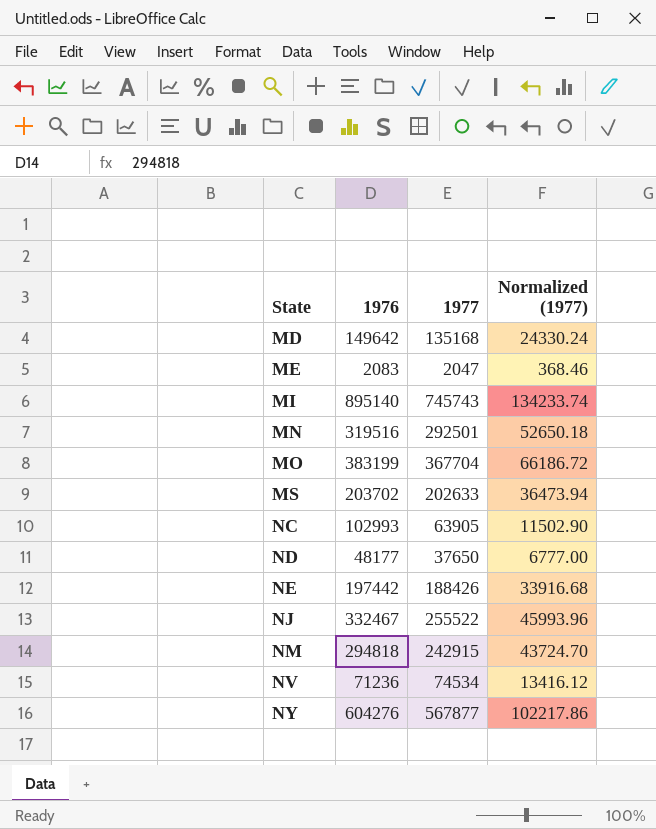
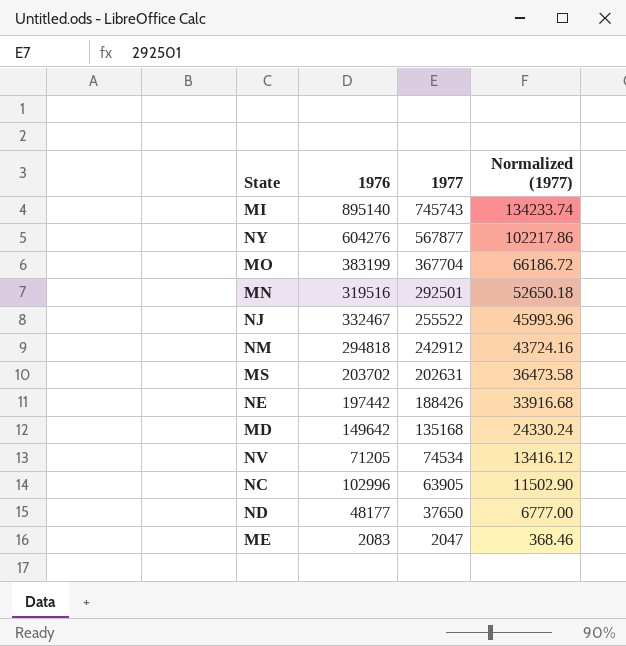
row order: State ascending -> 1977 descending
NM | 1977: 242915 -> 242912
NM | Normalized (1977): 43724.70 -> 43724.16
MS | 1977: 202633 -> 202631
MS | Normalized (1977): 36473.94 -> 36473.58
NV | 1976: 71236 -> 71205
NC | 1976: 102993 -> 102996

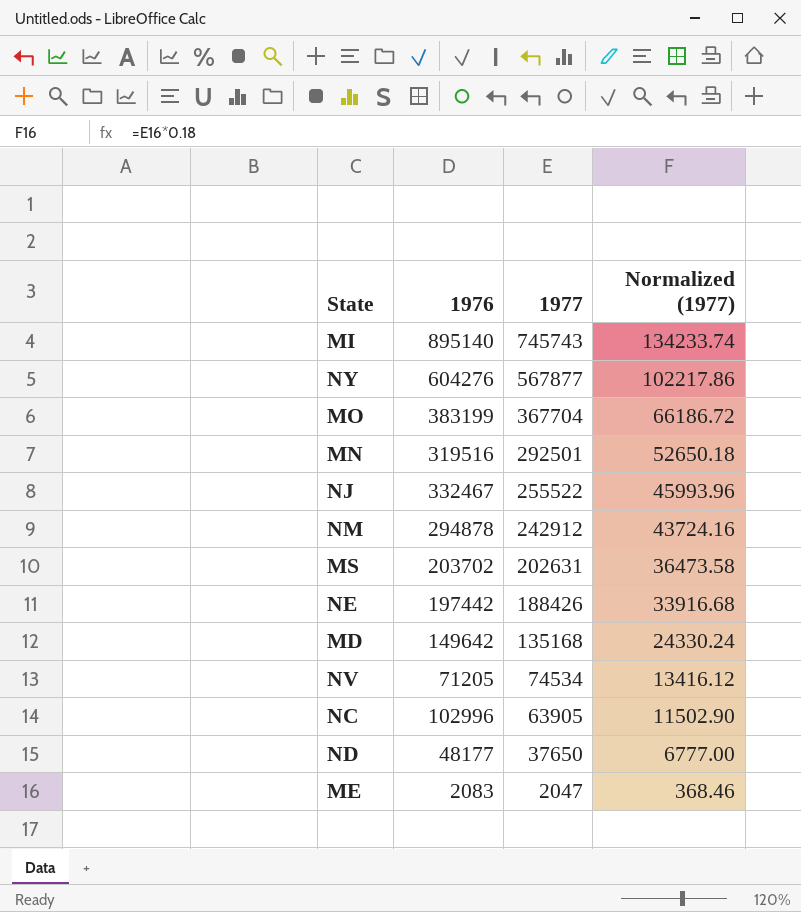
NM | 1976: 294818 -> 294878

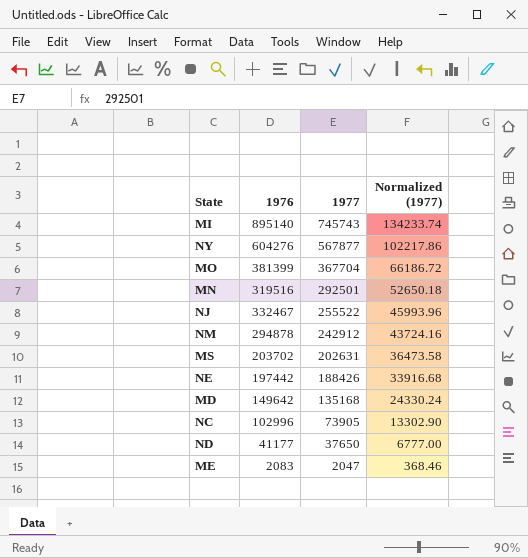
row NV: 71205 | 74534 | 13416.12 -> none
MO | 1976: 383199 -> 381399
NC | 1977: 63905 -> 73905
NC | Normalized (1977): 11502.90 -> 13302.90
ND | 1976: 48177 -> 41177

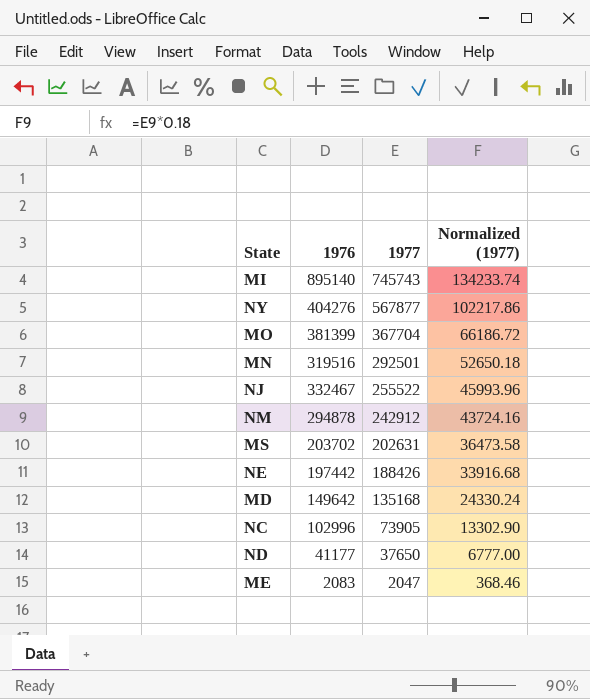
NY | 1976: 604276 -> 404276

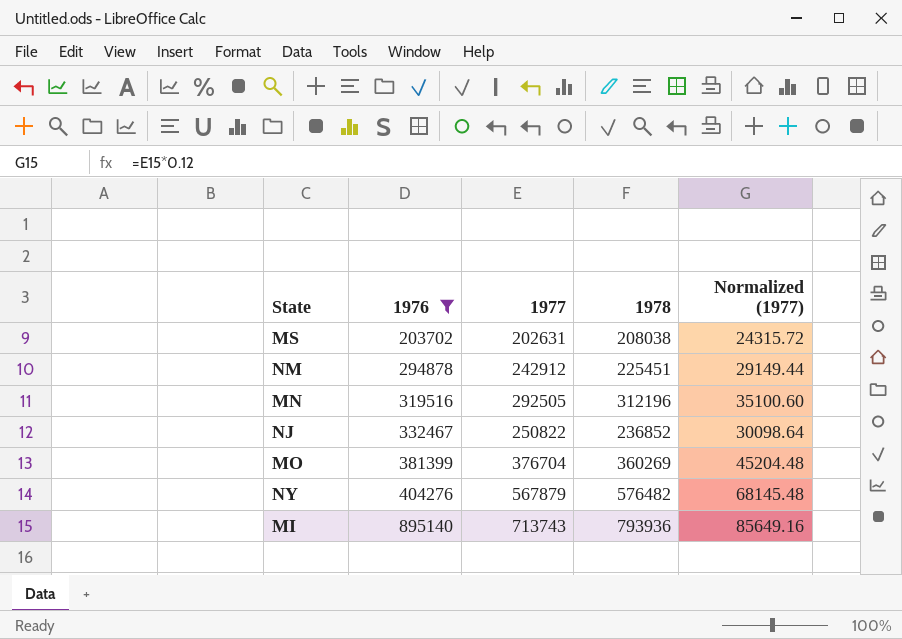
filter: none -> 1976 >= 203702
row order: 1977 descending -> 1976 ascending
column 1978 | position: none -> 4
column Normalized (1977) | formula: [1977] * 0.18 -> [1977] * 0.12
MN | 1977: 292501 -> 292505
NJ | 1977: 255522 -> 250822
MO | 1977: 367704 -> 376704
NY | 1977: 567877 -> 567879
MI | 1977: 745743 -> 713743

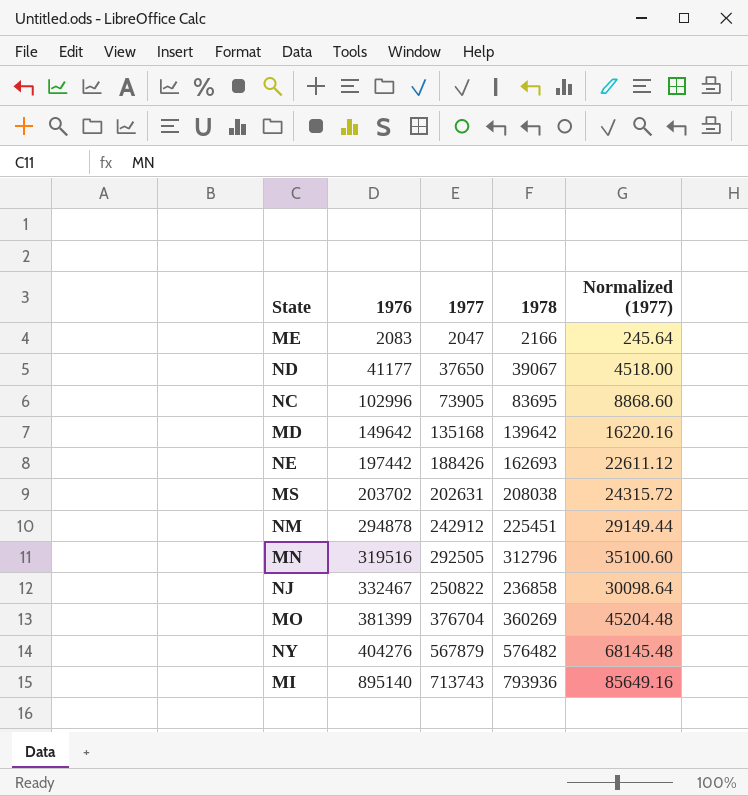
filter: 1976 >= 203702 -> none
MN | 1978: 312196 -> 312796
NJ | 1978: 236852 -> 236858

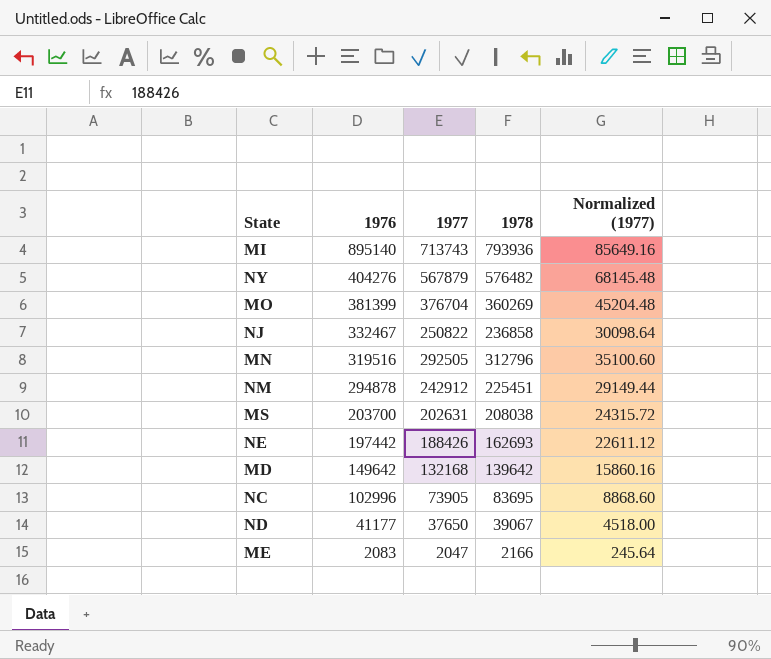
row order: 1976 ascending -> 1976 descending
MS | 1976: 203702 -> 203700
MD | 1977: 135168 -> 132168
MD | Normalized (1977): 16220.16 -> 15860.16

